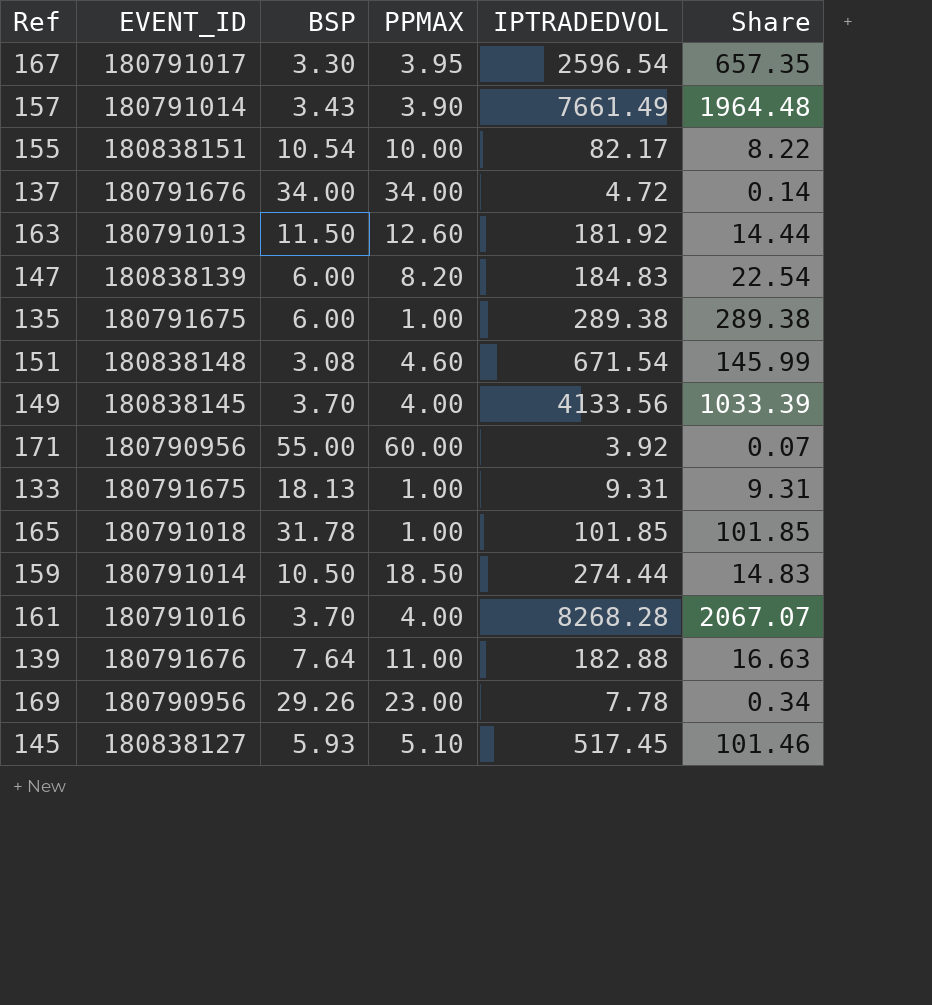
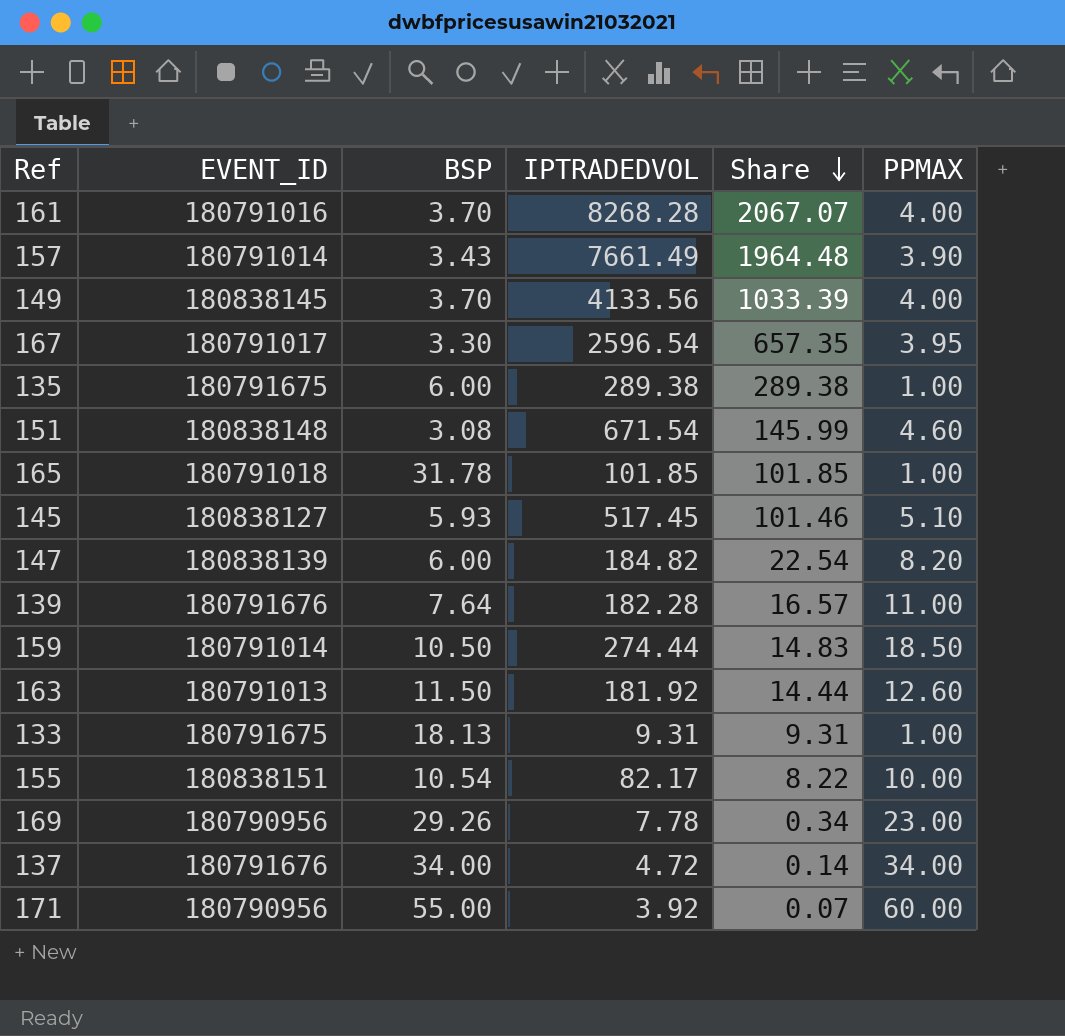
row order: none -> Share descending
column PPMAX | position: 4 -> 6
147 | IPTRADEDVOL: 184.83 -> 184.82
139 | IPTRADEDVOL: 182.88 -> 182.28
139 | Share: 16.63 -> 16.57

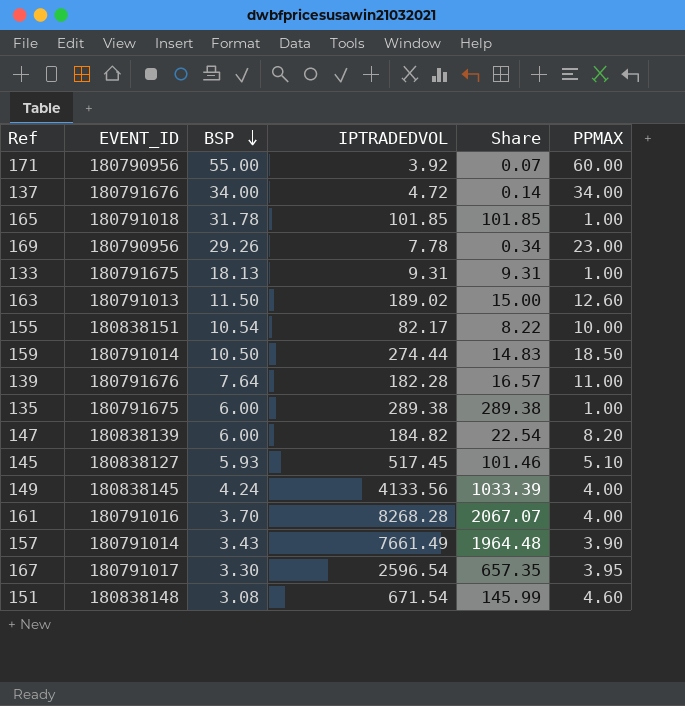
row order: Share descending -> BSP descending
163 | IPTRADEDVOL: 181.92 -> 189.02
163 | Share: 14.44 -> 15.00
149 | BSP: 3.70 -> 4.24

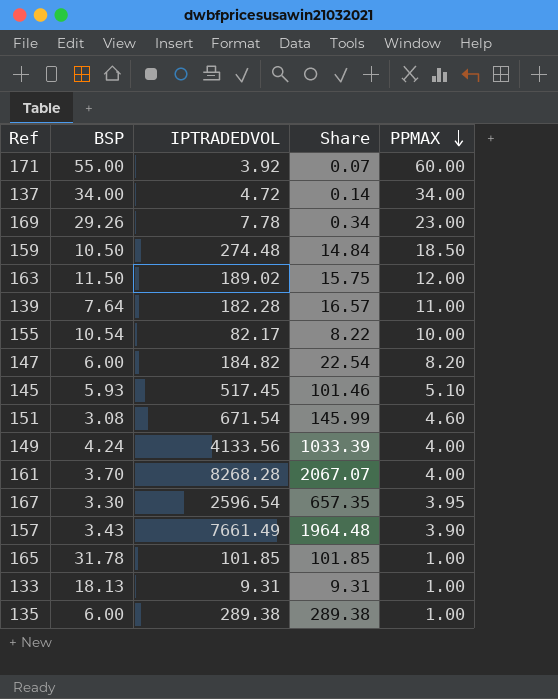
row order: BSP descending -> PPMAX descending
column EVENT_ID | position: 2 -> none
159 | IPTRADEDVOL: 274.44 -> 274.48
159 | Share: 14.83 -> 14.84
163 | Share: 15.00 -> 15.75
163 | PPMAX: 12.60 -> 12.00

